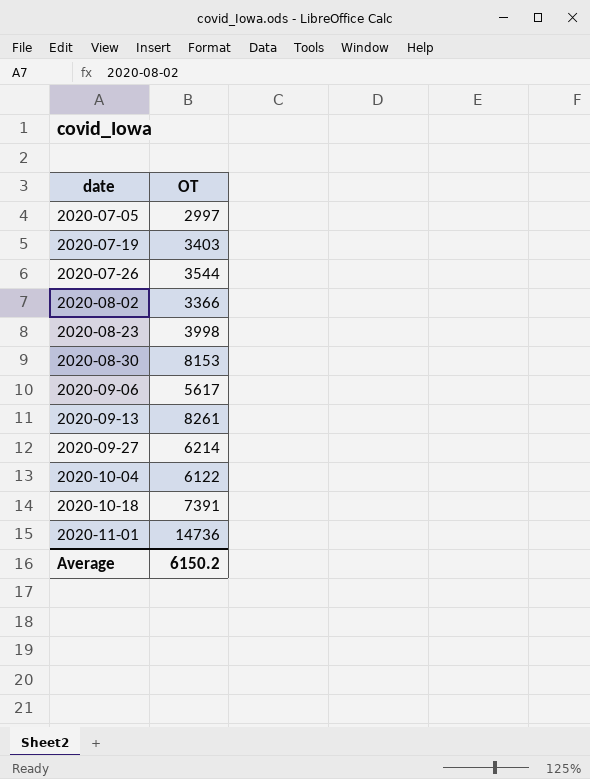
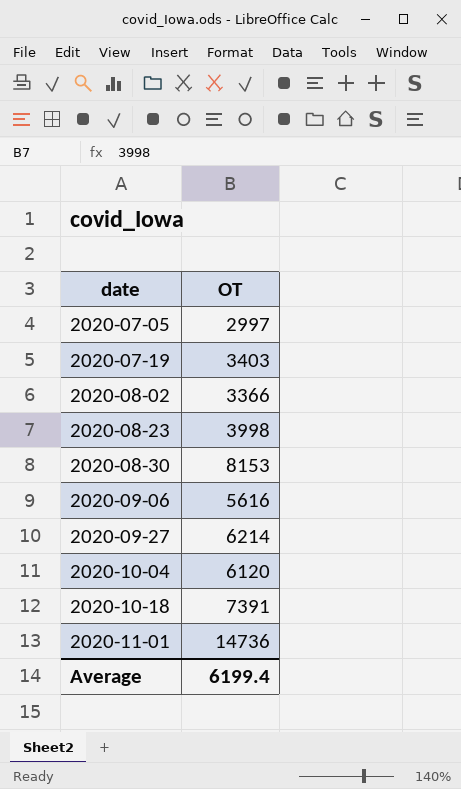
row 2020-07-26: 3544 -> none
row 2020-09-13: 8261 -> none
2020-09-06 | OT: 5617 -> 5616
2020-10-04 | OT: 6122 -> 6120
Average | OT: 6150.2 -> 6199.4

